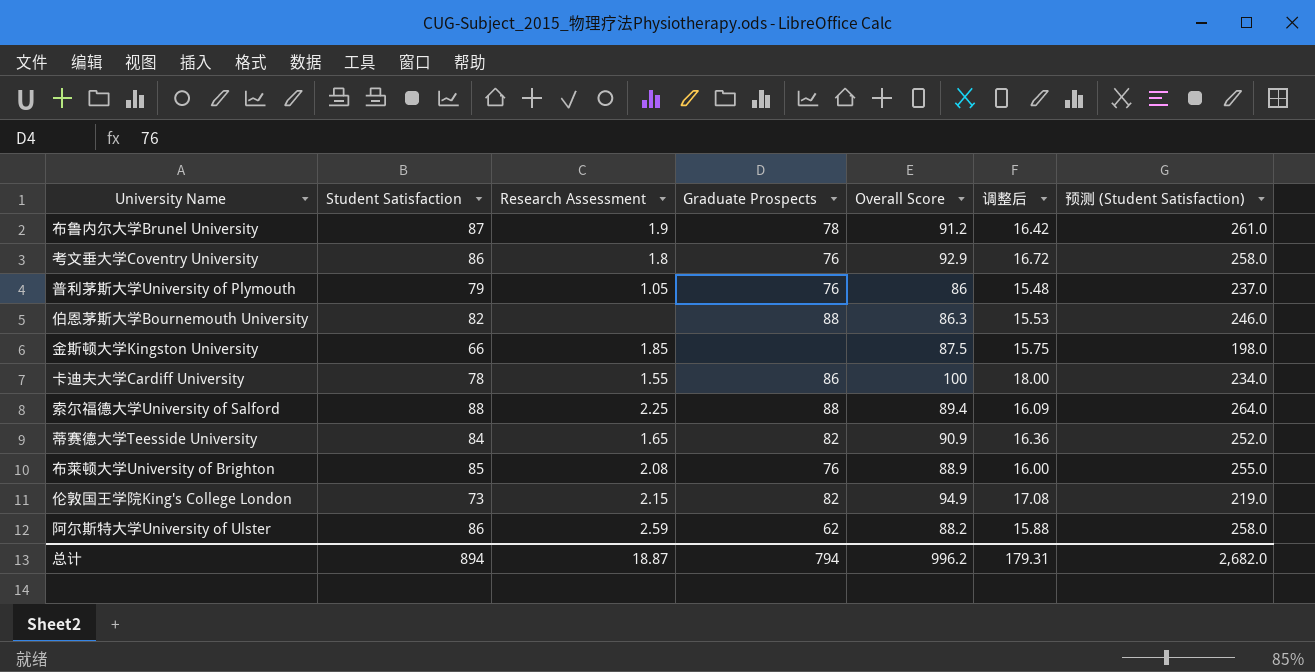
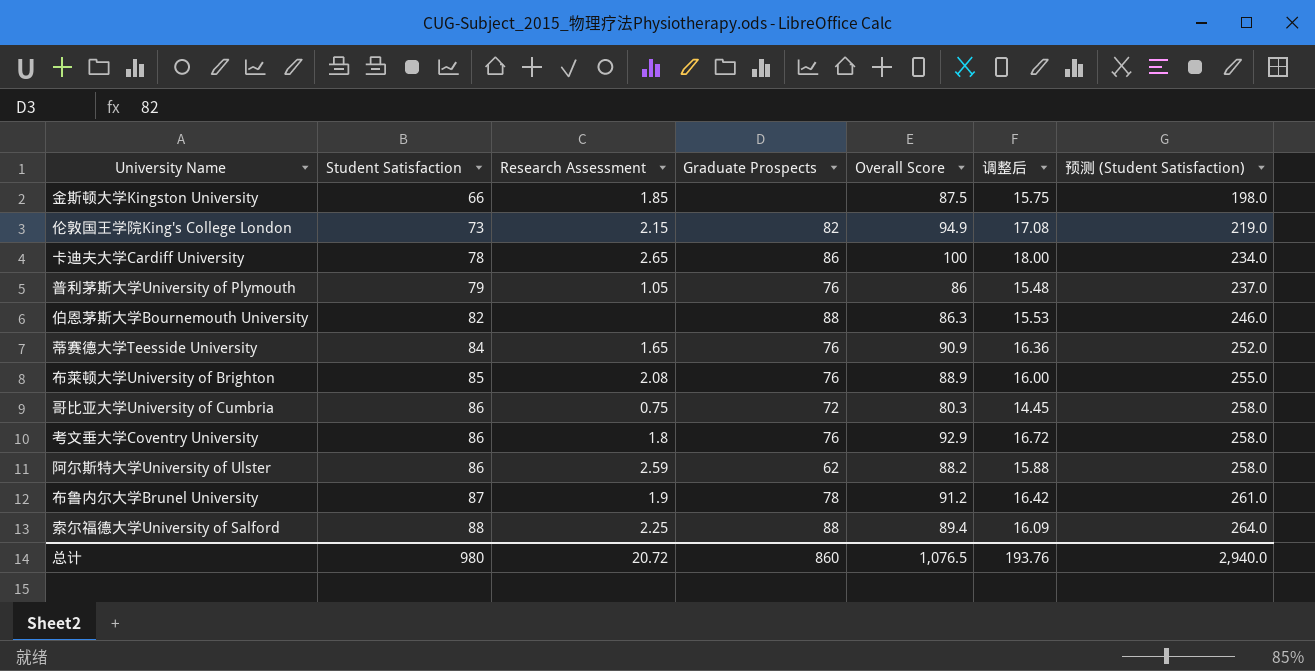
row order: none -> Student Satisfaction ascending
卡迪夫大学Cardiff University | Research Assessment: 1.55 -> 2.65
蒂赛德大学Teesside University | Graduate Prospects: 82 -> 76
row 哥比亚大学University of Cumbria: none -> 86 | 0.75 | 72 | 80.3 | 14.45 | 258.0
总计 | Student Satisfaction: 894 -> 980
总计 | Research Assessment: 18.87 -> 20.72
总计 | Graduate Prospects: 794 -> 860
总计 | Overall Score: 996.2 -> 1,076.5
总计 | 调整后: 179.31 -> 193.76
总计 | 预测 (Student Satisfaction): 2,682.0 -> 2,940.0

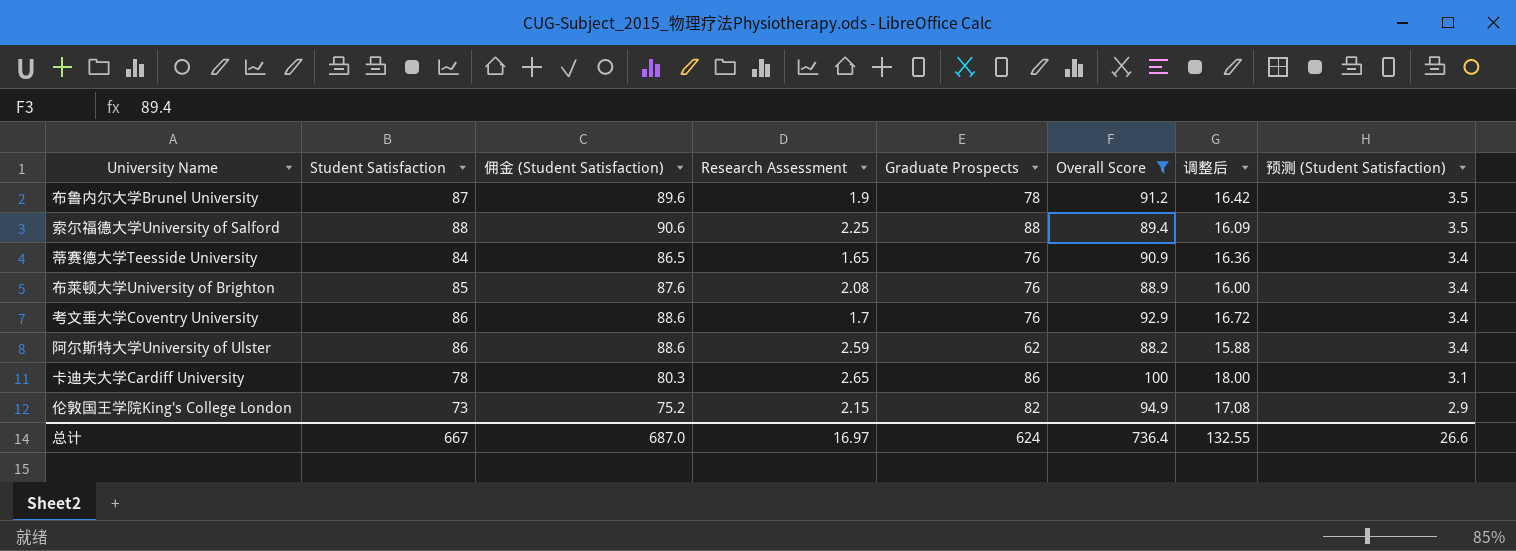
filter: none -> Overall Score >= 88.2
row order: Student Satisfaction ascending -> 预测 (Student Satisfaction) descending
column 佣金 (Student Satisfaction) | formula: none -> [Student Satisfaction] * 1.03
column 预测 (Student Satisfaction) | formula: [Student Satisfaction] * 3 -> [Student Satisfaction] * 0.04
考文垂大学Coventry University | Research Assessment: 1.8 -> 1.7
总计 | Student Satisfaction: 980 -> 667
总计 | Research Assessment: 20.72 -> 16.97
总计 | Graduate Prospects: 860 -> 624
总计 | Overall Score: 1,076.5 -> 736.4
总计 | 调整后: 193.76 -> 132.55
总计 | 预测 (Student Satisfaction): 2,940.0 -> 26.6

